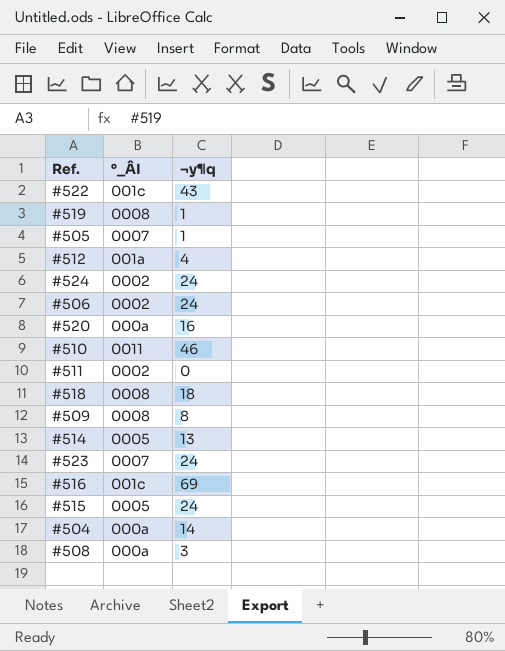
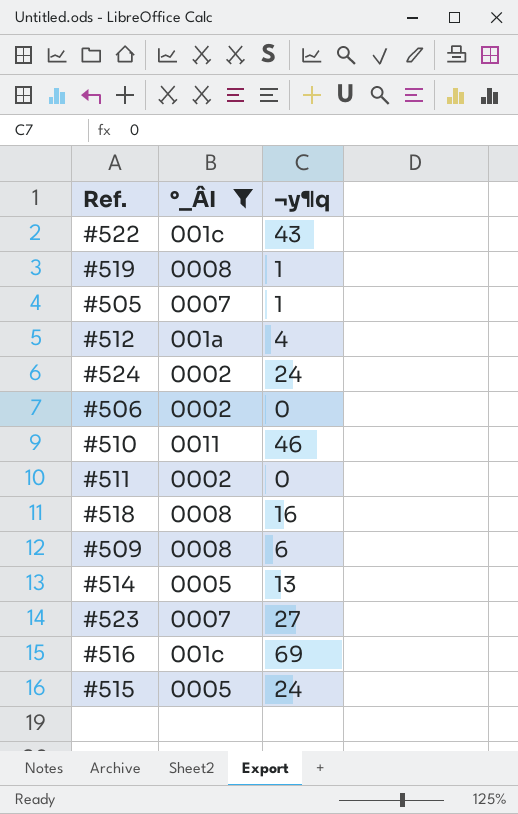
filter: none -> °_ÂI != 000a
#506 | ¬y¶q: 24 -> 0
#518 | ¬y¶q: 18 -> 16
#509 | ¬y¶q: 8 -> 6
#523 | ¬y¶q: 24 -> 27

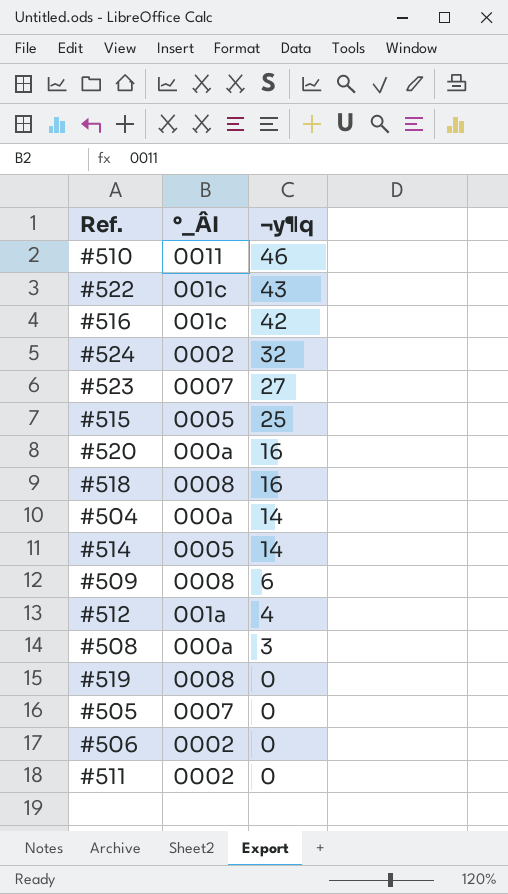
filter: °_ÂI != 000a -> none
row order: none -> ¬y¶q descending
#516 | ¬y¶q: 69 -> 42
#524 | ¬y¶q: 24 -> 32
#515 | ¬y¶q: 24 -> 25
#514 | ¬y¶q: 13 -> 14
#519 | ¬y¶q: 1 -> 0
#505 | ¬y¶q: 1 -> 0

